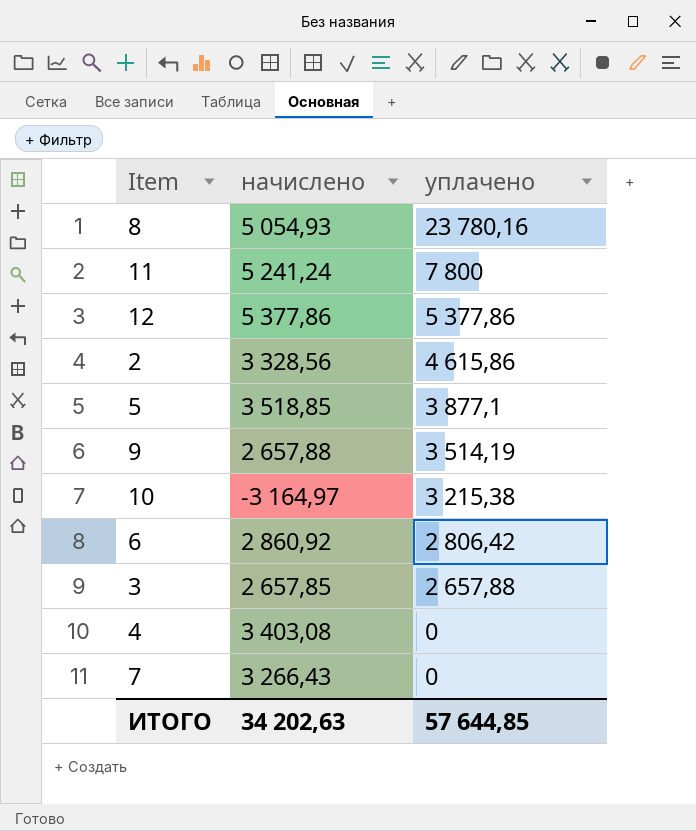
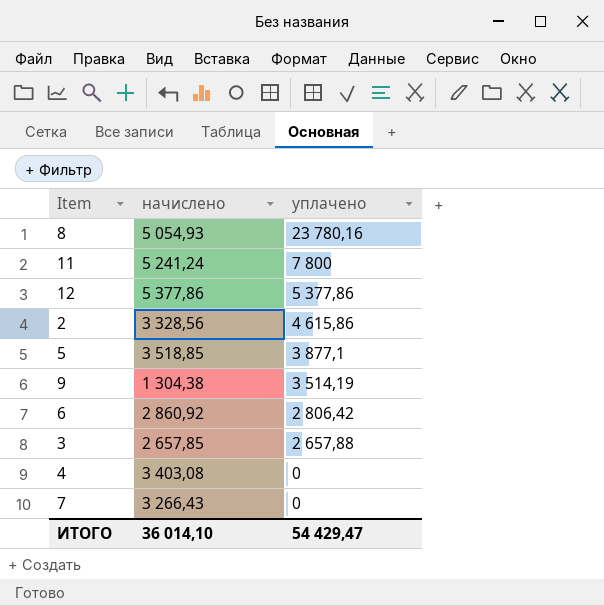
row 10: -3 164,97 | 3 215,38 -> none
9 | начислено: 2 657,88 -> 1 304,38
ИТОГО | начислено: 34 202,63 -> 36 014,10
ИТОГО | уплачено: 57 644,85 -> 54 429,47

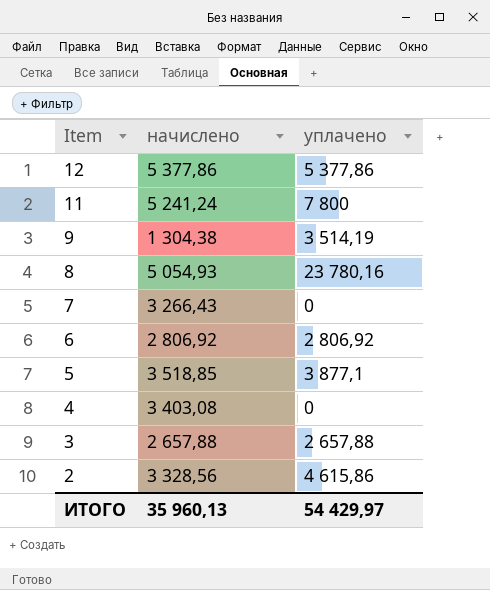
row order: уплачено descending -> Item descending
6 | начислено: 2 860,92 -> 2 806,92
6 | уплачено: 2 806,42 -> 2 806,92
3 | начислено: 2 657,85 -> 2 657,88
ИТОГО | начислено: 36 014,10 -> 35 960,13
ИТОГО | уплачено: 54 429,47 -> 54 429,97

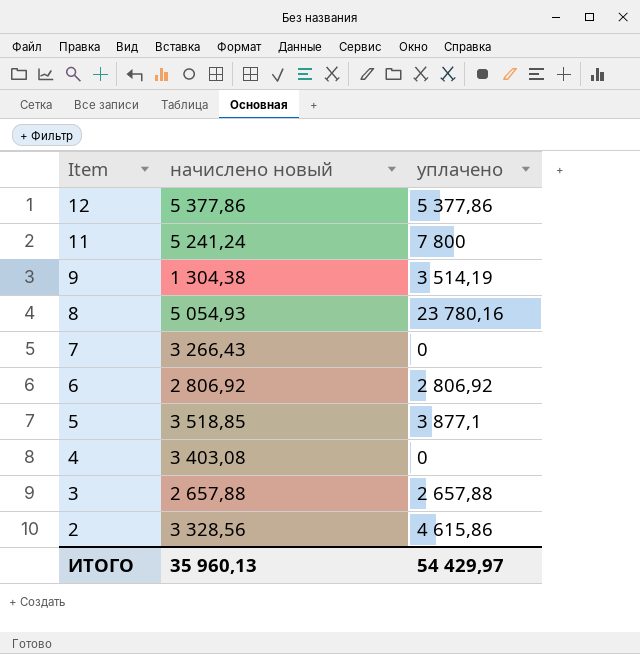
column name: начислено -> начислено новый

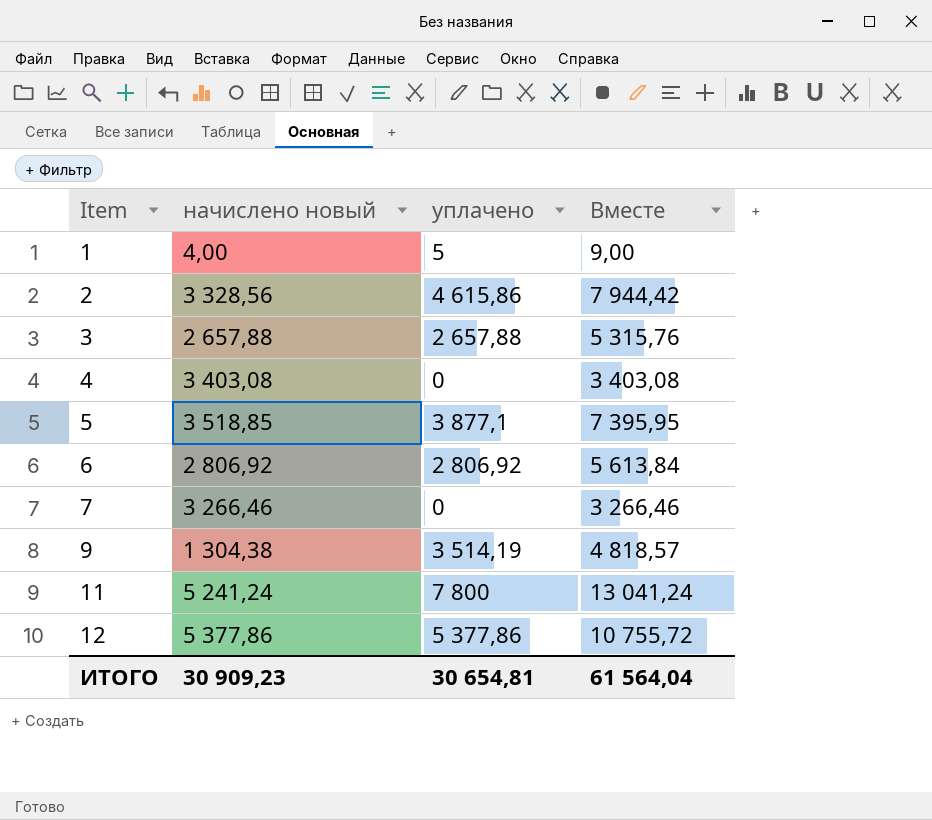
row order: Item descending -> Item ascending
column Вместе | formula: none -> [начислено новый] + [уплачено]
row 8: 5 054,93 | 23 780,16 -> none
row 1: none -> 4,00 | 5 | 9,00
7 | начислено новый: 3 266,43 -> 3 266,46
ИТОГО | начислено новый: 35 960,13 -> 30 909,23
ИТОГО | уплачено: 54 429,97 -> 30 654,81

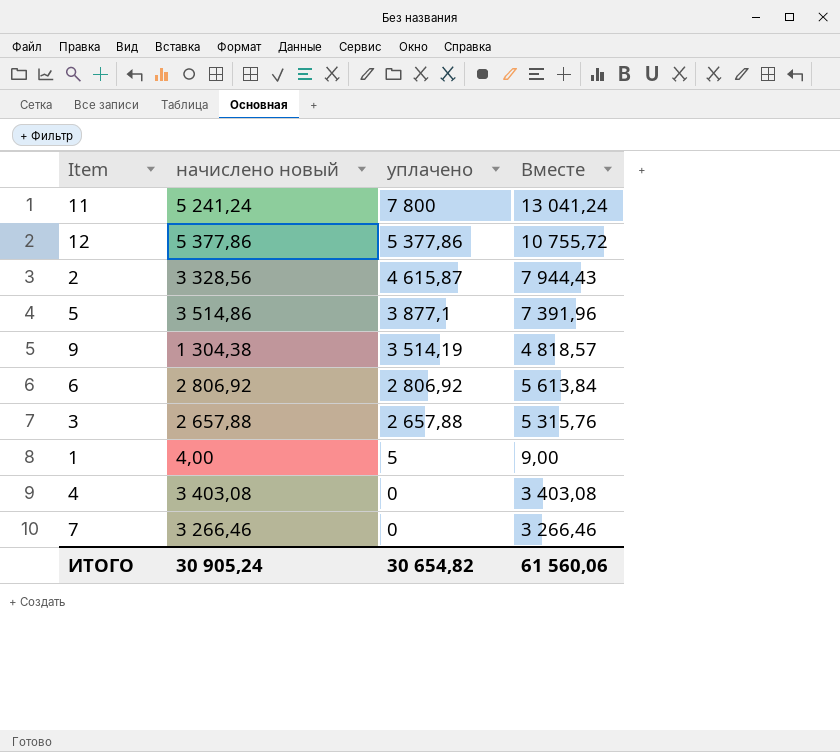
row order: Item ascending -> уплачено descending
2 | уплачено: 4 615,86 -> 4 615,87
2 | Вместе: 7 944,42 -> 7 944,43
5 | начислено новый: 3 518,85 -> 3 514,86
5 | Вместе: 7 395,95 -> 7 391,96
ИТОГО | начислено новый: 30 909,23 -> 30 905,24
ИТОГО | уплачено: 30 654,81 -> 30 654,82
ИТОГО | Вместе: 61 564,04 -> 61 560,06

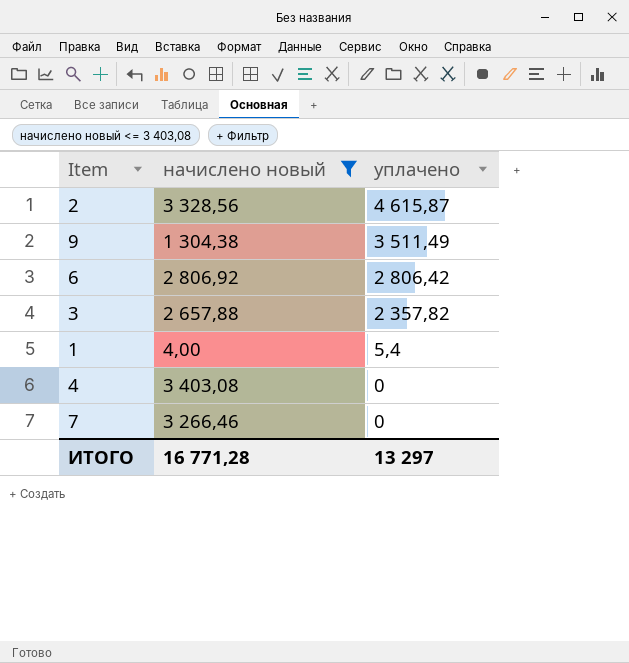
filter: none -> начислено новый <= 3 403,08
column Вместе | formula: [начислено новый] + [уплачено] -> none
9 | уплачено: 3 514,19 -> 3 511,49
6 | уплачено: 2 806,92 -> 2 806,42
3 | уплачено: 2 657,88 -> 2 357,82
1 | уплачено: 5 -> 5,4
ИТОГО | начислено новый: 30 905,24 -> 16 771,28
ИТОГО | уплачено: 30 654,82 -> 13 297

